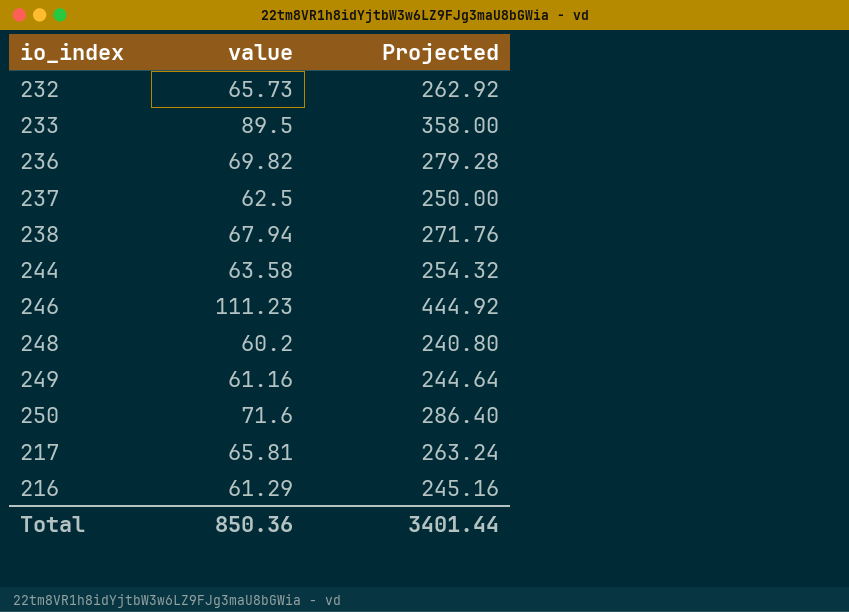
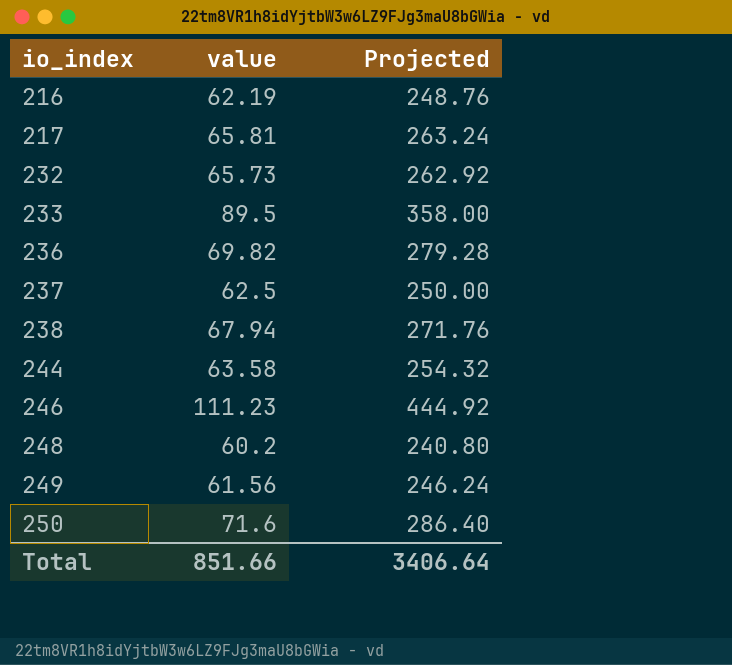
row order: none -> io_index ascending
216 | value: 61.29 -> 62.19
216 | Projected: 245.16 -> 248.76
249 | value: 61.16 -> 61.56
249 | Projected: 244.64 -> 246.24
Total | value: 850.36 -> 851.66
Total | Projected: 3401.44 -> 3406.64

